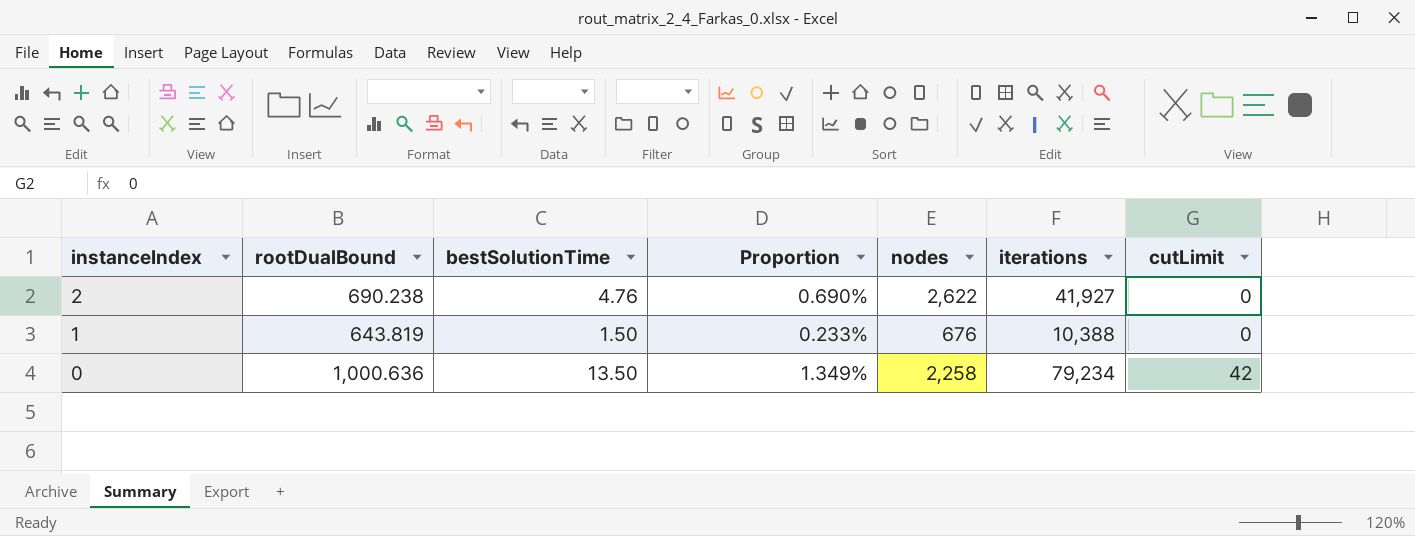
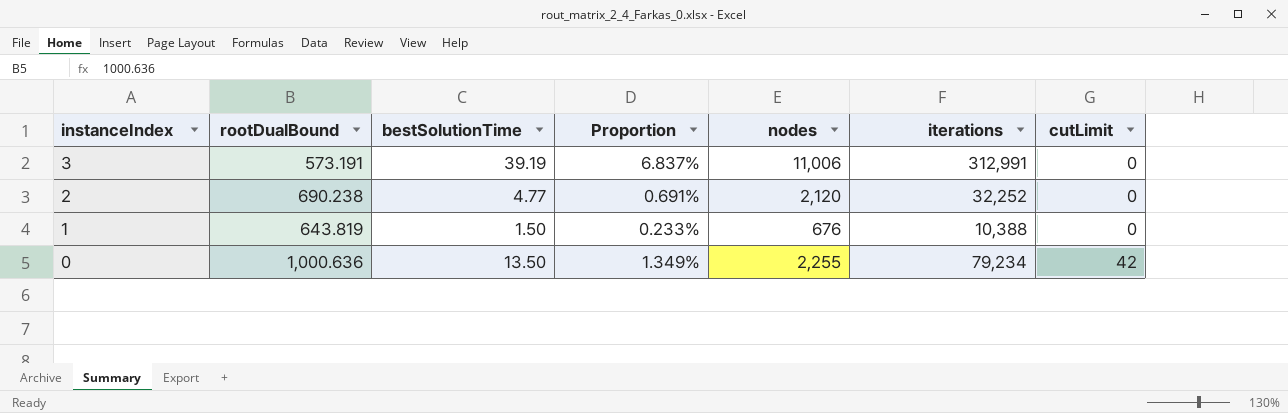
row 3: none -> 573.191 | 39.19 | 6.837% | 11,006 | 312,991 | 0
2 | bestSolutionTime: 4.76 -> 4.77
2 | Proportion: 0.690% -> 0.691%
2 | nodes: 2,622 -> 2,120
2 | iterations: 41,927 -> 32,252
0 | nodes: 2,258 -> 2,255

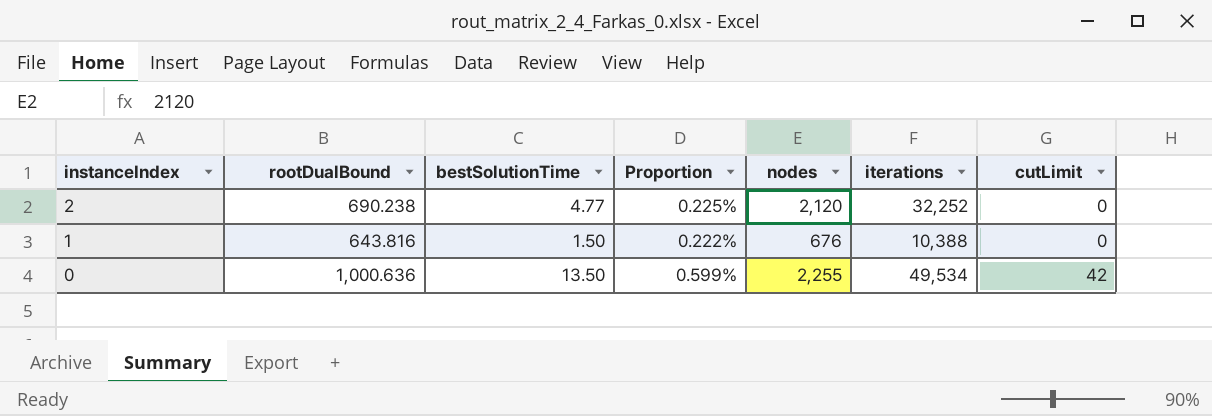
column Proportion | formula: [bestSolutionTime] / [rootDualBound] -> [bestSolutionTime] / [nodes]
row 3: 573.191 | 39.19 | 6.837% | 11,006 | 312,991 | 0 -> none
1 | rootDualBound: 643.819 -> 643.816
0 | iterations: 79,234 -> 49,534

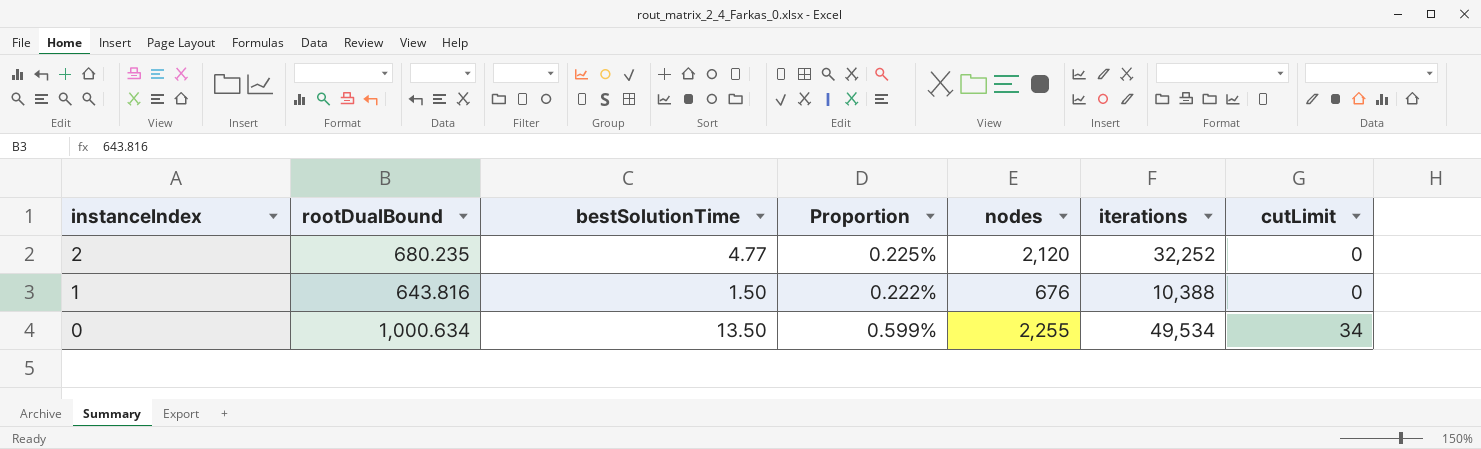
2 | rootDualBound: 690.238 -> 680.235
0 | rootDualBound: 1,000.636 -> 1,000.634
0 | cutLimit: 42 -> 34

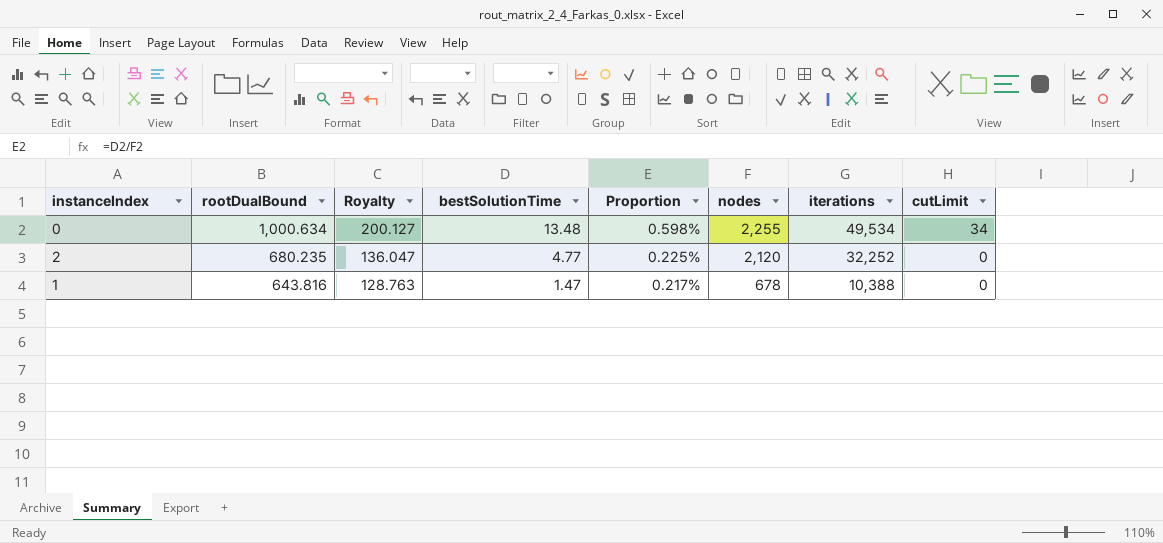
row order: instanceIndex descending -> rootDualBound descending
column Royalty | formula: none -> [rootDualBound] * 0.2
0 | bestSolutionTime: 13.50 -> 13.48
0 | Proportion: 0.599% -> 0.598%
1 | bestSolutionTime: 1.50 -> 1.47
1 | Proportion: 0.222% -> 0.217%
1 | nodes: 676 -> 678

